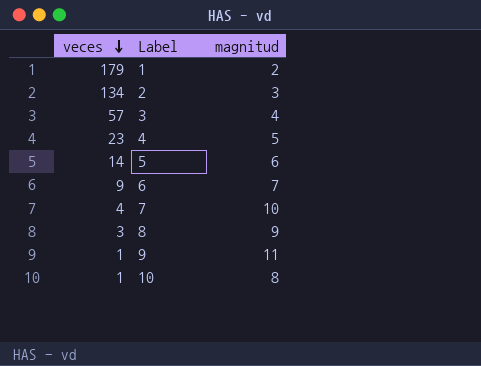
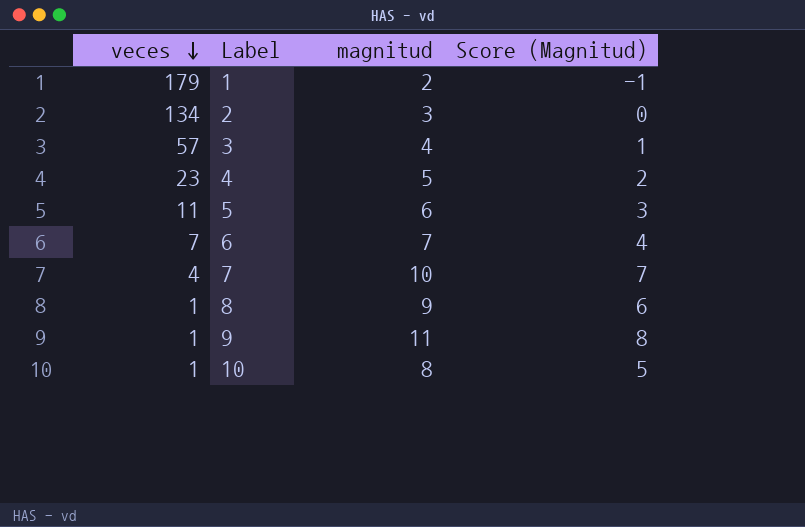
column Score (Magnitud) | formula: none -> [magnitud] - 3
5 | veces: 14 -> 11
6 | veces: 9 -> 7
8 | veces: 3 -> 1

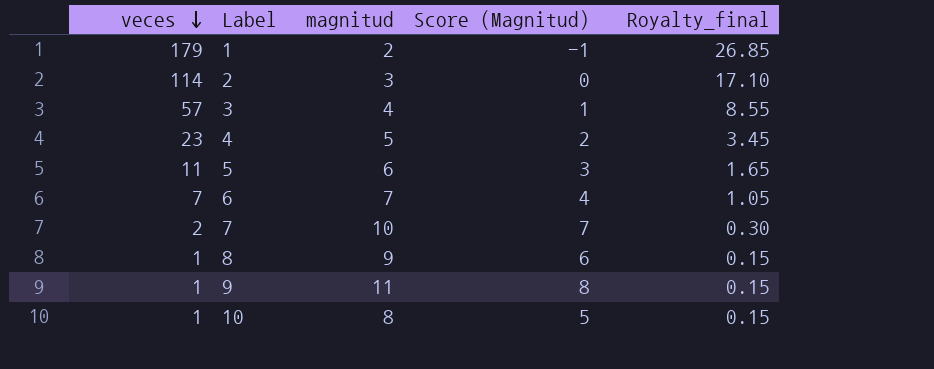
column Royalty_final | formula: none -> [veces] * 0.15
2 | veces: 134 -> 114
7 | veces: 4 -> 2

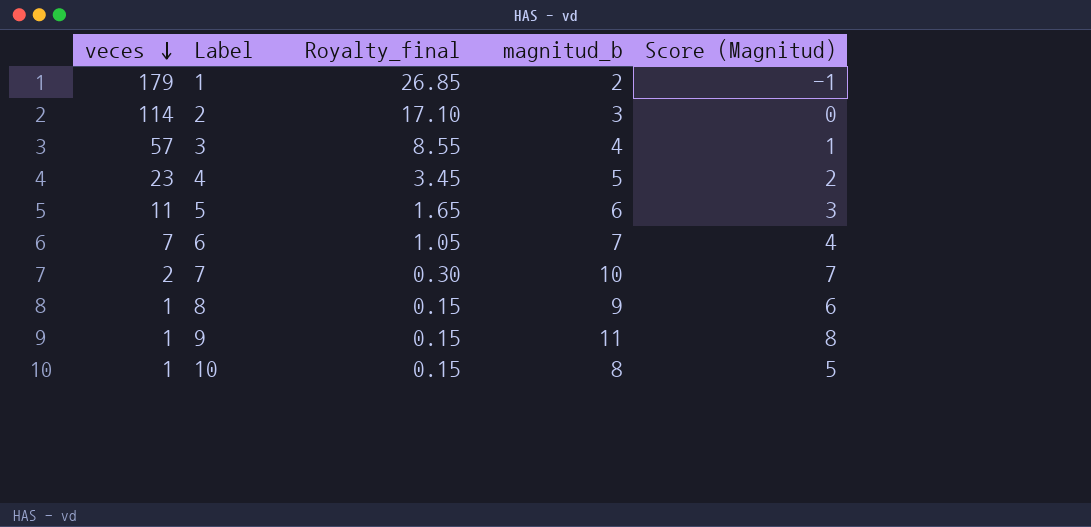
column Royalty_final | position: 5 -> 3
column name: magnitud -> magnitud_b

